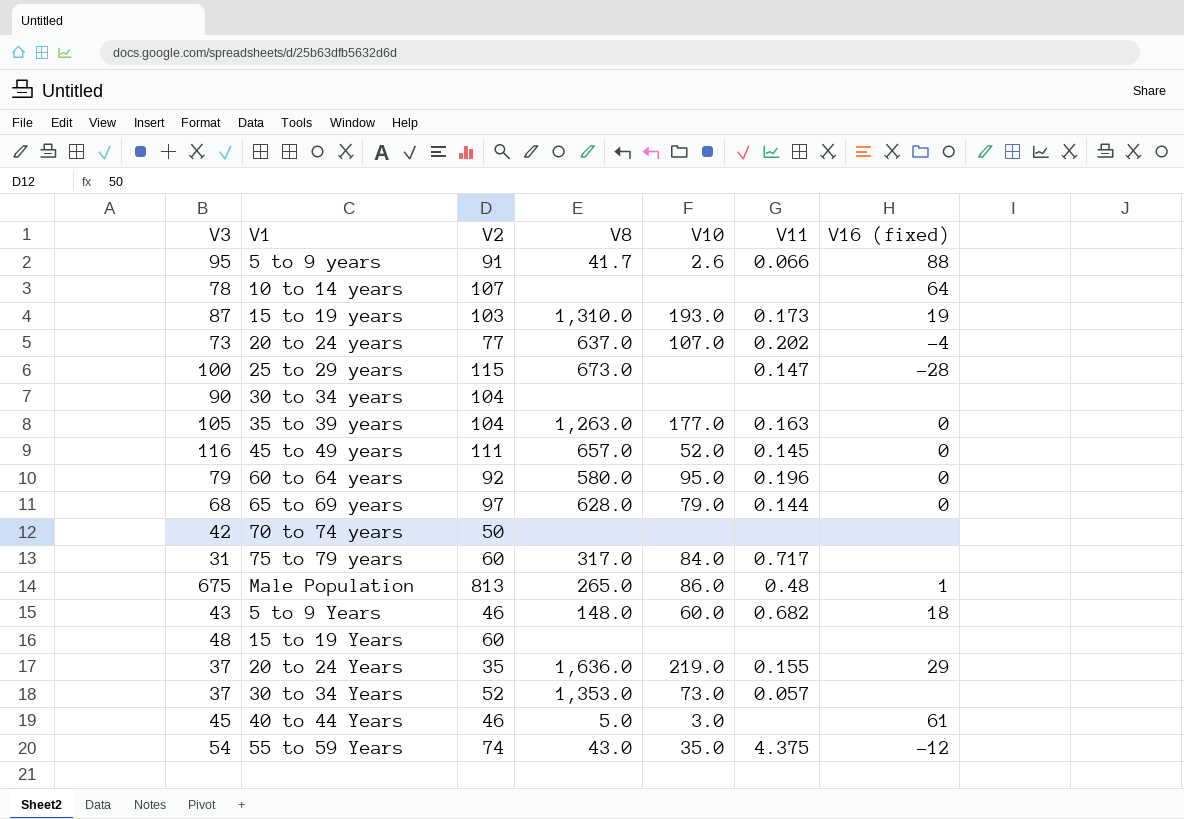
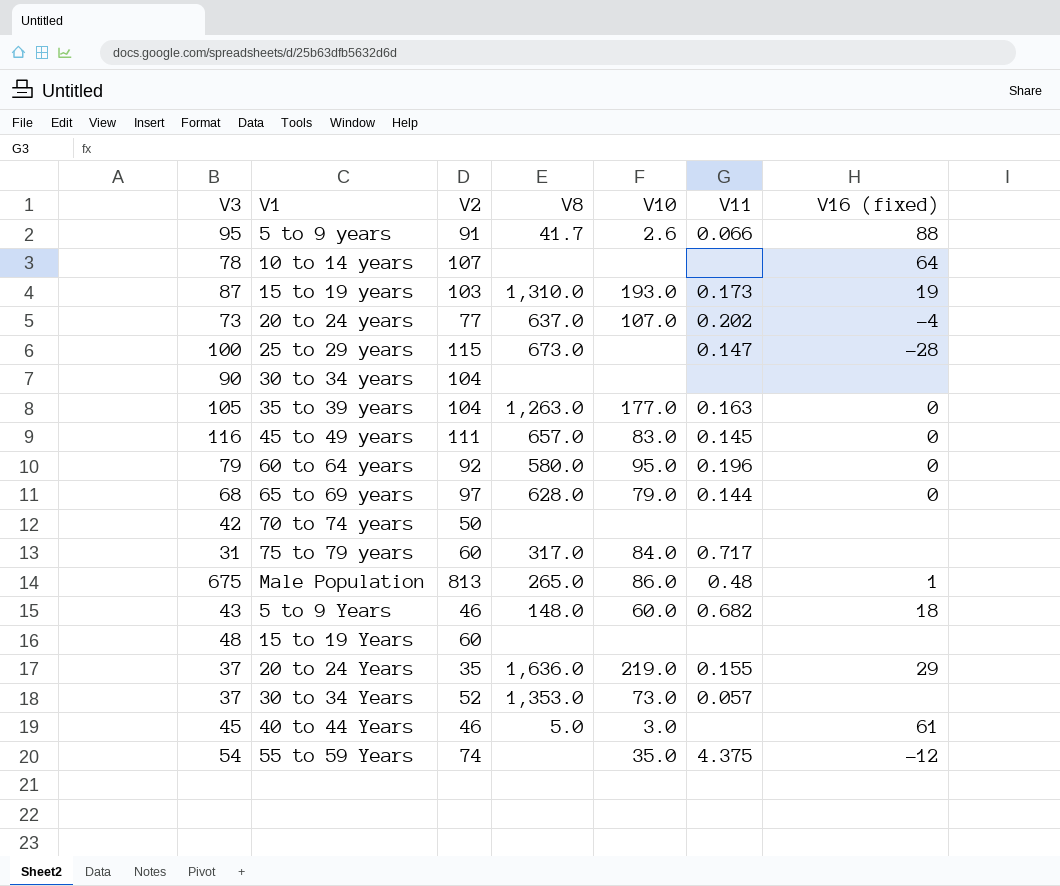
45 to 49 years | V10: 52.0 -> 83.0
55 to 59 Years | V8: 43.0 -> none

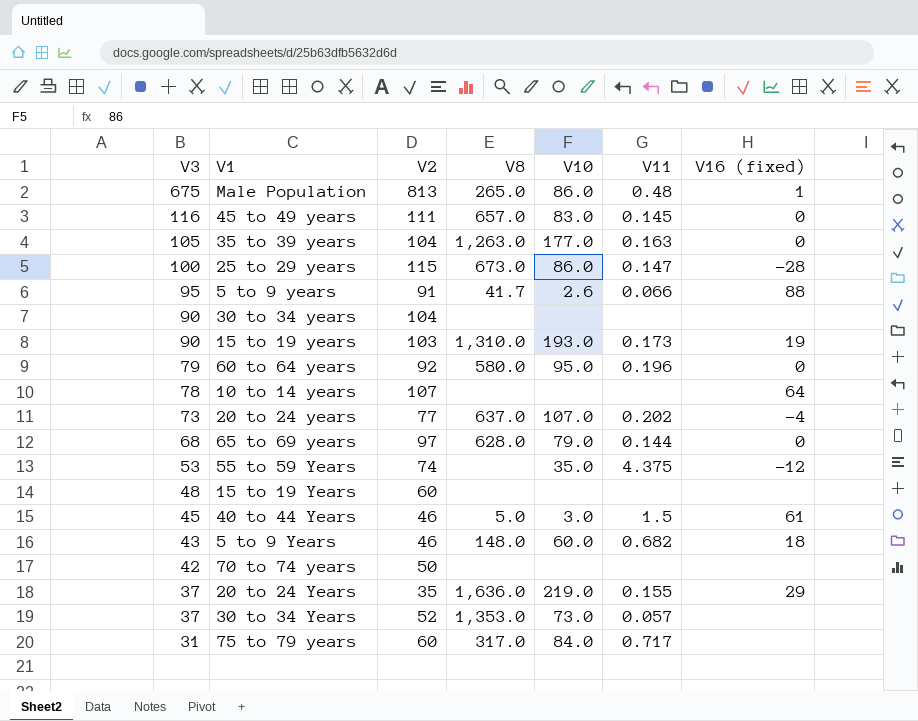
row order: none -> V3 descending
25 to 29 years | V10: none -> 86.0
15 to 19 years | V3: 87 -> 90
55 to 59 Years | V3: 54 -> 53
40 to 44 Years | V11: none -> 1.5

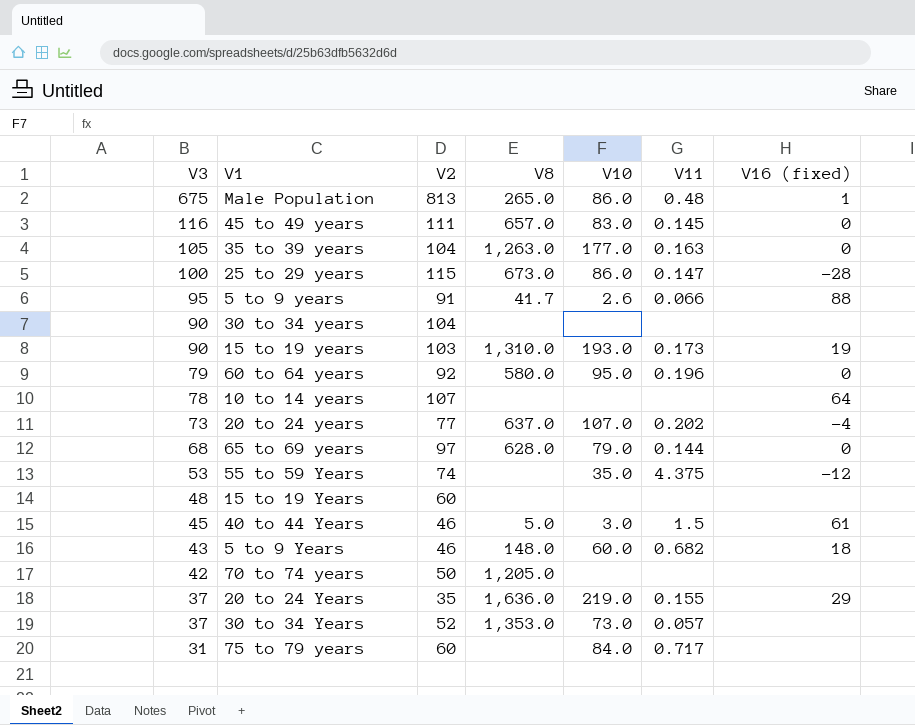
70 to 74 years | V8: none -> 1,205.0
75 to 79 years | V8: 317.0 -> none

